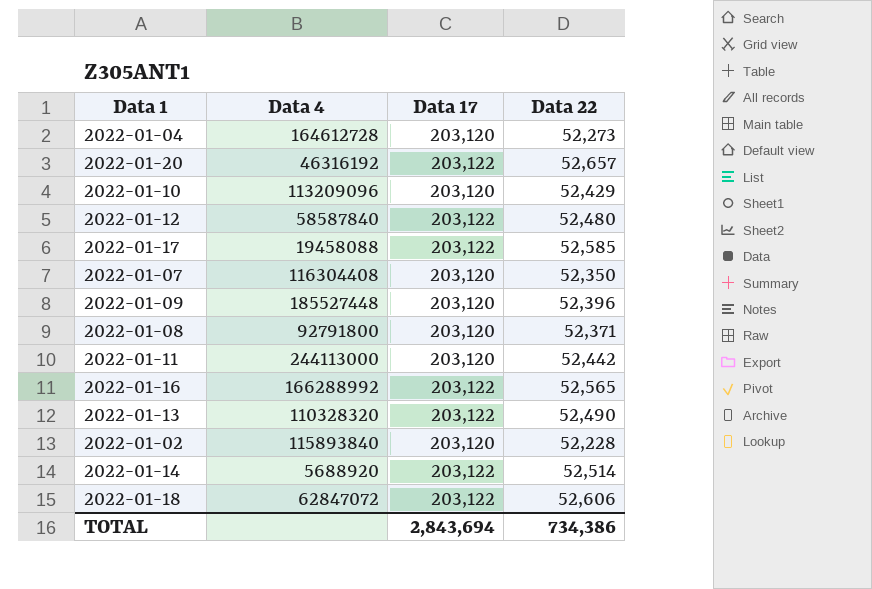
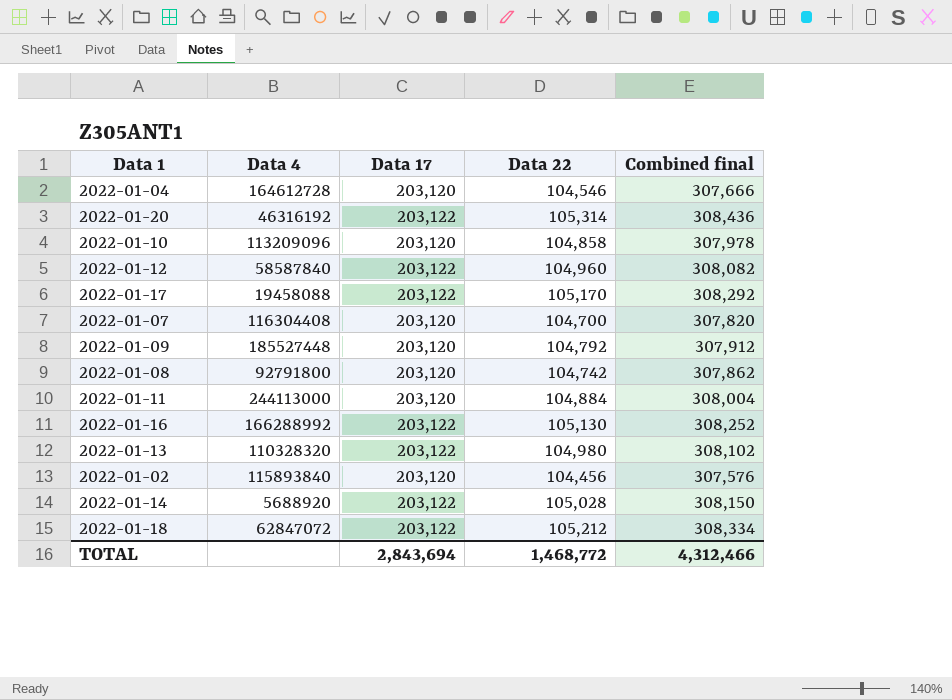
column Combined final | formula: none -> [Data 17] + [Data 22]
2022-01-04 | Data 22: 52,273 -> 104,546
2022-01-20 | Data 22: 52,657 -> 105,314
2022-01-10 | Data 22: 52,429 -> 104,858
2022-01-12 | Data 22: 52,480 -> 104,960
2022-01-17 | Data 22: 52,585 -> 105,170
2022-01-07 | Data 22: 52,350 -> 104,700
2022-01-09 | Data 22: 52,396 -> 104,792
2022-01-08 | Data 22: 52,371 -> 104,742
2022-01-11 | Data 22: 52,442 -> 104,884
2022-01-16 | Data 22: 52,565 -> 105,130
2022-01-13 | Data 22: 52,490 -> 104,980
2022-01-02 | Data 22: 52,228 -> 104,456
2022-01-14 | Data 22: 52,514 -> 105,028
2022-01-18 | Data 22: 52,606 -> 105,212
TOTAL | Data 22: 734,386 -> 1,468,772

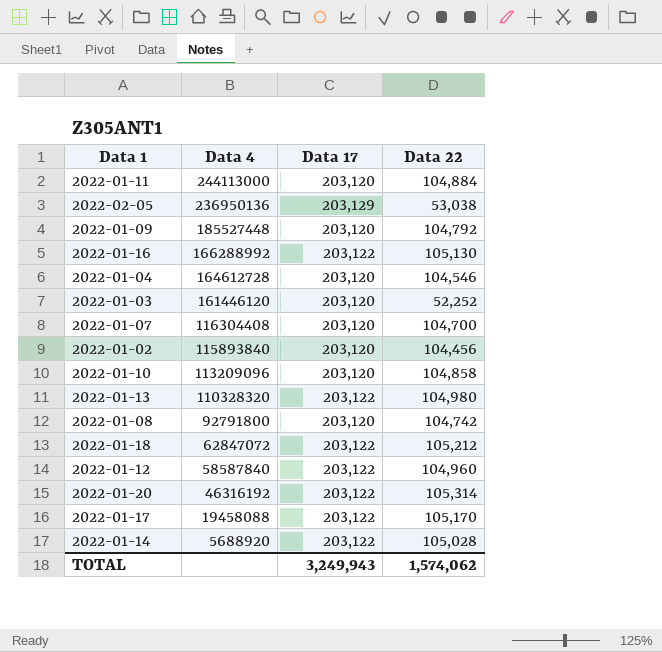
row order: none -> Data 4 descending
column Combined final | formula: [Data 17] + [Data 22] -> none
row 2022-02-05: none -> 236950136 | 203,129 | 53,038
row 2022-01-03: none -> 161446120 | 203,120 | 52,252
TOTAL | Data 17: 2,843,694 -> 3,249,943
TOTAL | Data 22: 1,468,772 -> 1,574,062

